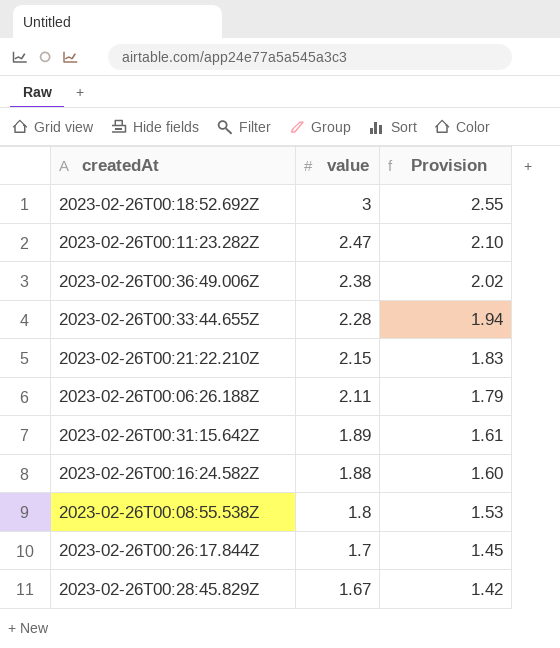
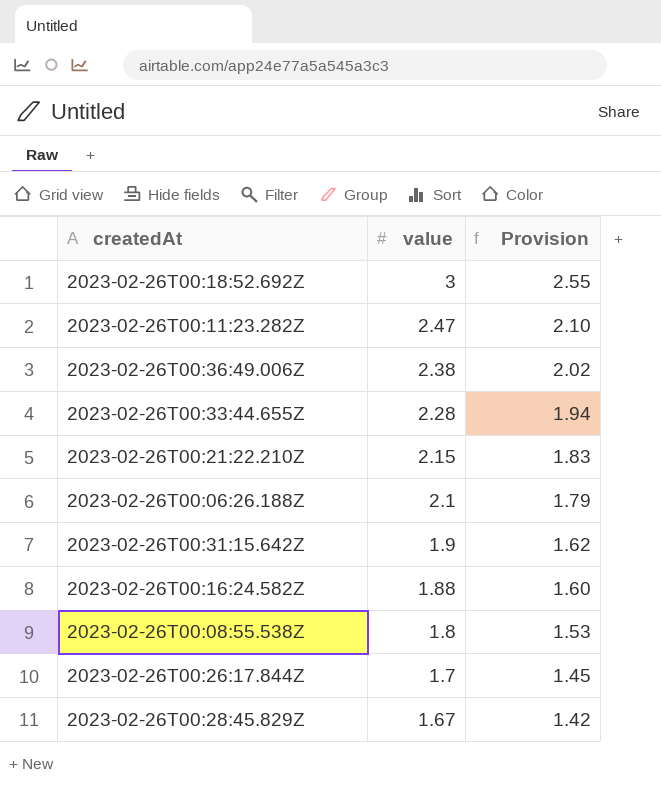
2023-02-26T00:06:26.188Z | value: 2.11 -> 2.1
2023-02-26T00:31:15.642Z | value: 1.89 -> 1.9
2023-02-26T00:31:15.642Z | Provision: 1.61 -> 1.62

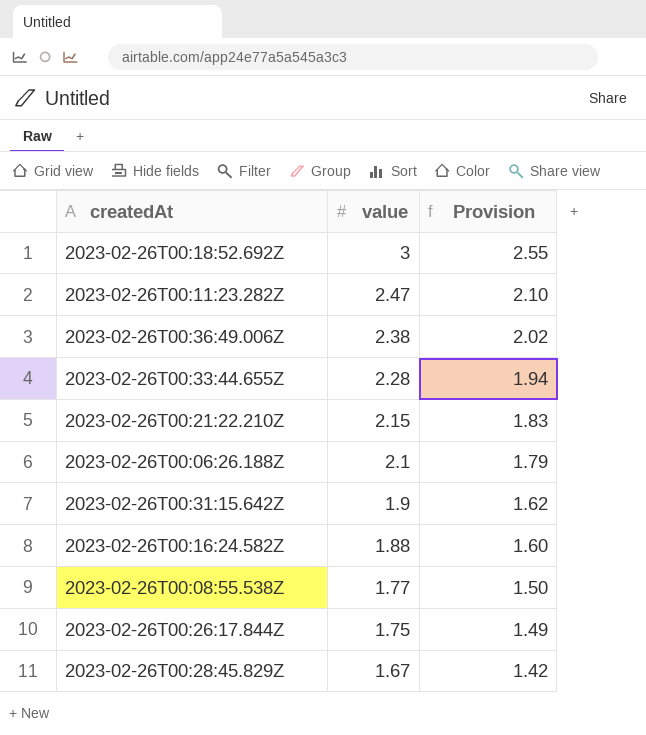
2023-02-26T00:08:55.538Z | value: 1.8 -> 1.77
2023-02-26T00:08:55.538Z | Provision: 1.53 -> 1.50
2023-02-26T00:26:17.844Z | value: 1.7 -> 1.75
2023-02-26T00:26:17.844Z | Provision: 1.45 -> 1.49

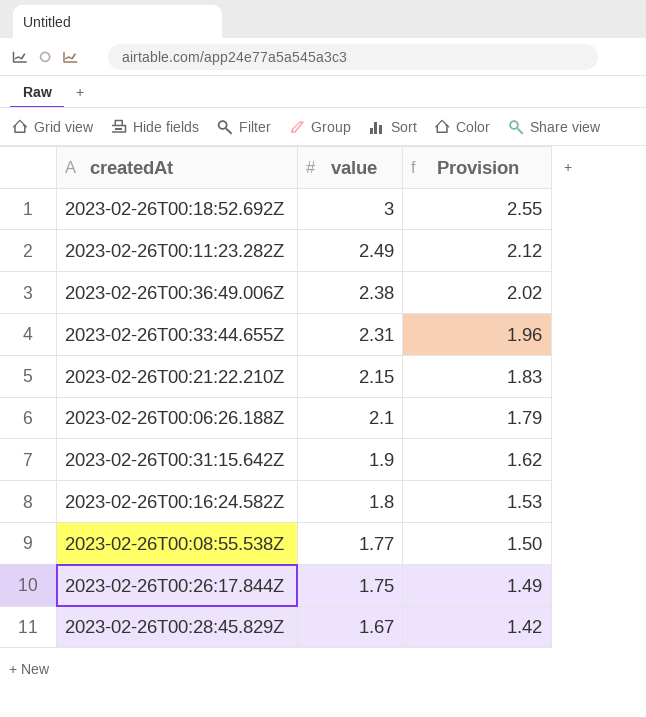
2023-02-26T00:11:23.282Z | value: 2.47 -> 2.49
2023-02-26T00:11:23.282Z | Provision: 2.10 -> 2.12
2023-02-26T00:33:44.655Z | value: 2.28 -> 2.31
2023-02-26T00:33:44.655Z | Provision: 1.94 -> 1.96
2023-02-26T00:16:24.582Z | value: 1.88 -> 1.8
2023-02-26T00:16:24.582Z | Provision: 1.60 -> 1.53

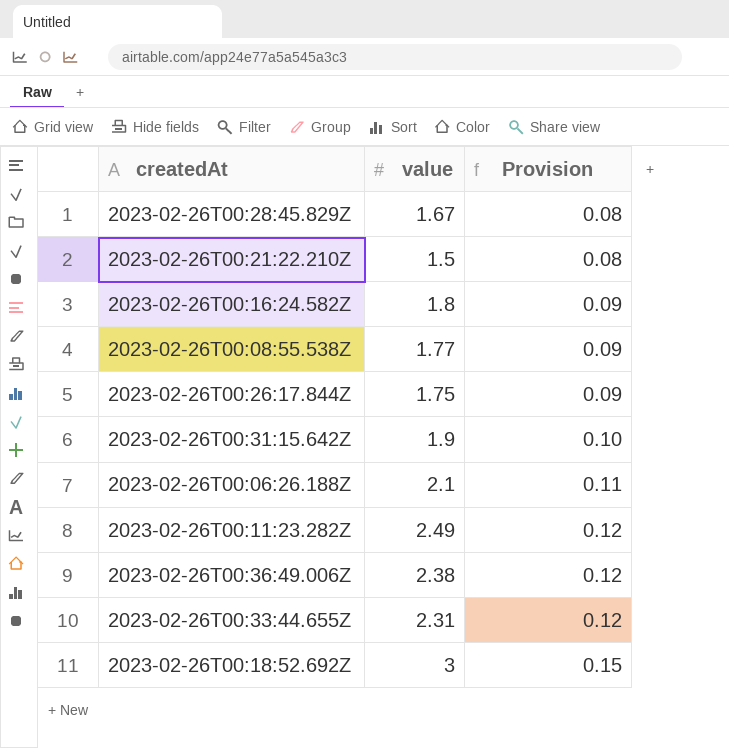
row order: value descending -> Provision ascending
column Provision | formula: [value] * 0.85 -> [value] * 0.05
2023-02-26T00:21:22.210Z | value: 2.15 -> 1.5

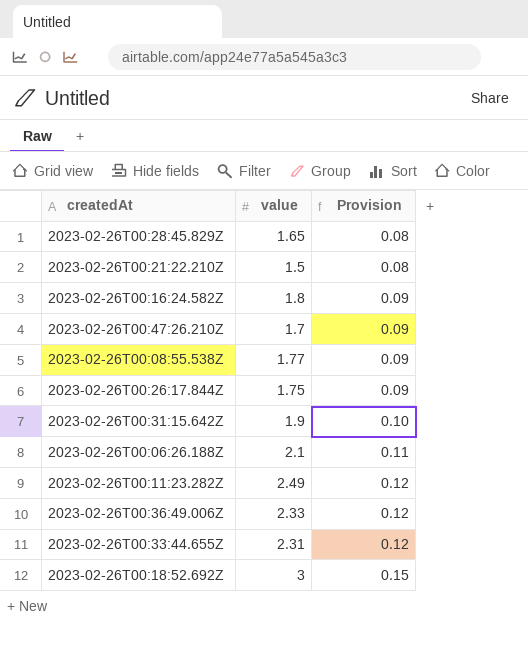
2023-02-26T00:28:45.829Z | value: 1.67 -> 1.65
row 2023-02-26T00:47:26.210Z: none -> 1.7 | 0.09
2023-02-26T00:36:49.006Z | value: 2.38 -> 2.33

